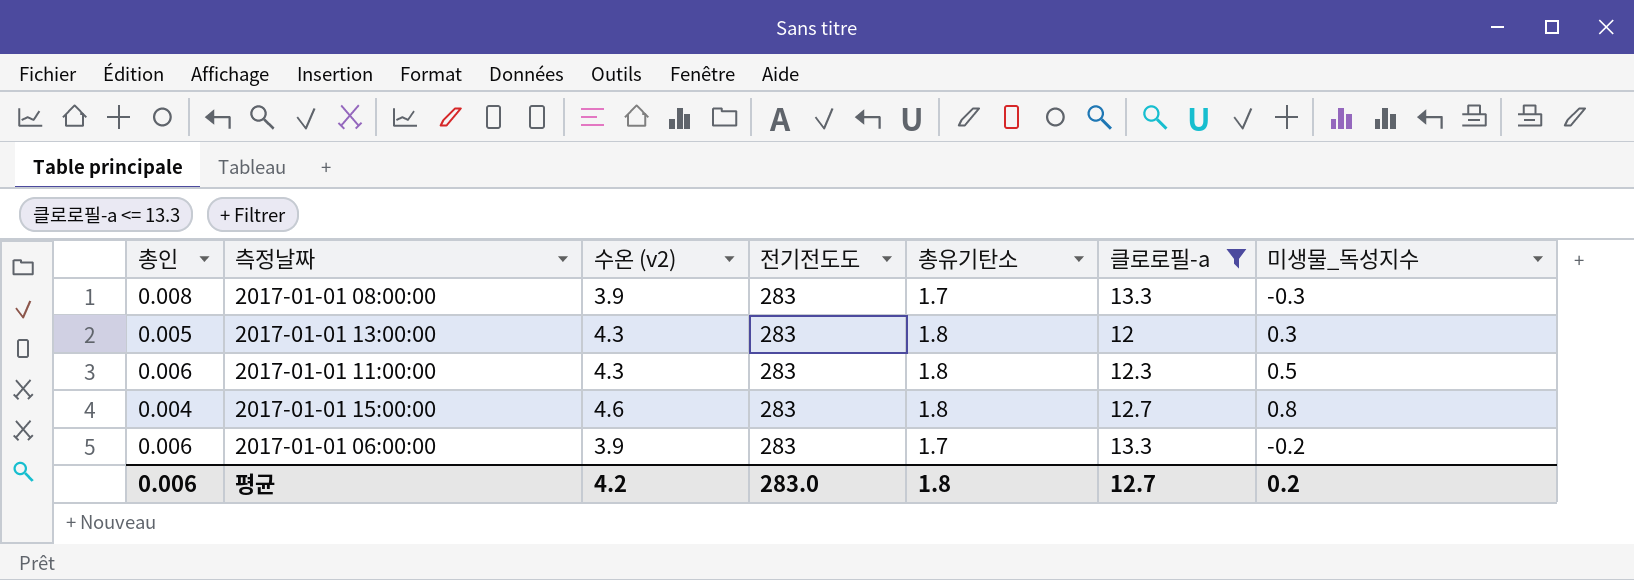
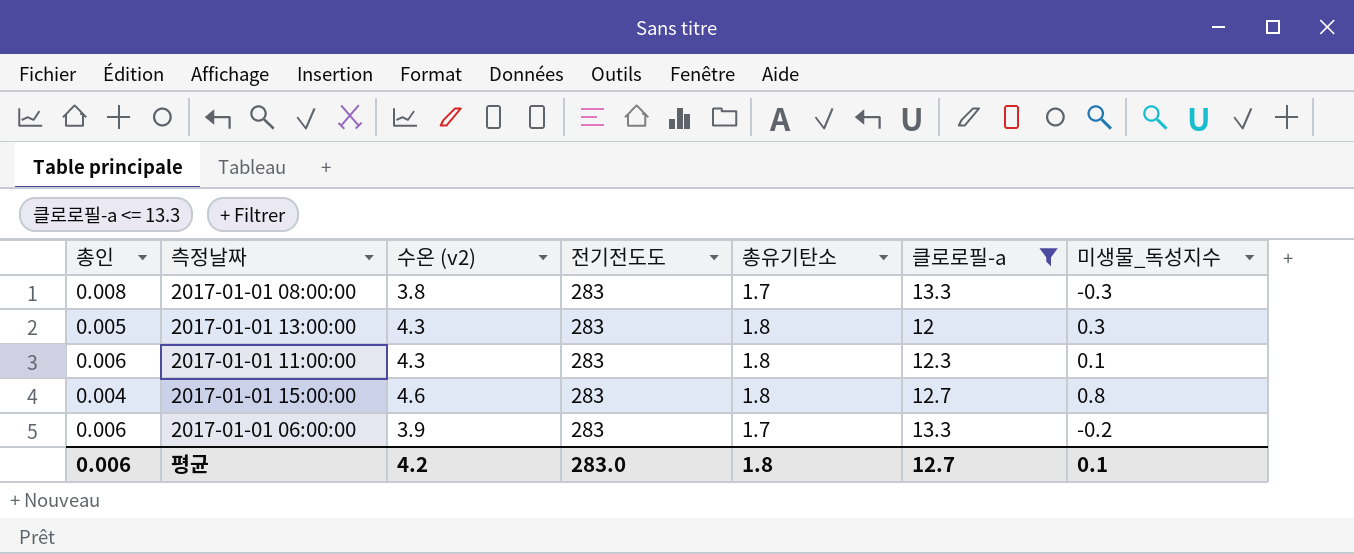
2017-01-01 08:00:00 | 수온 (v2): 3.9 -> 3.8
2017-01-01 11:00:00 | 미생물_독성지수: 0.5 -> 0.1
평균 | 미생물_독성지수: 0.2 -> 0.1

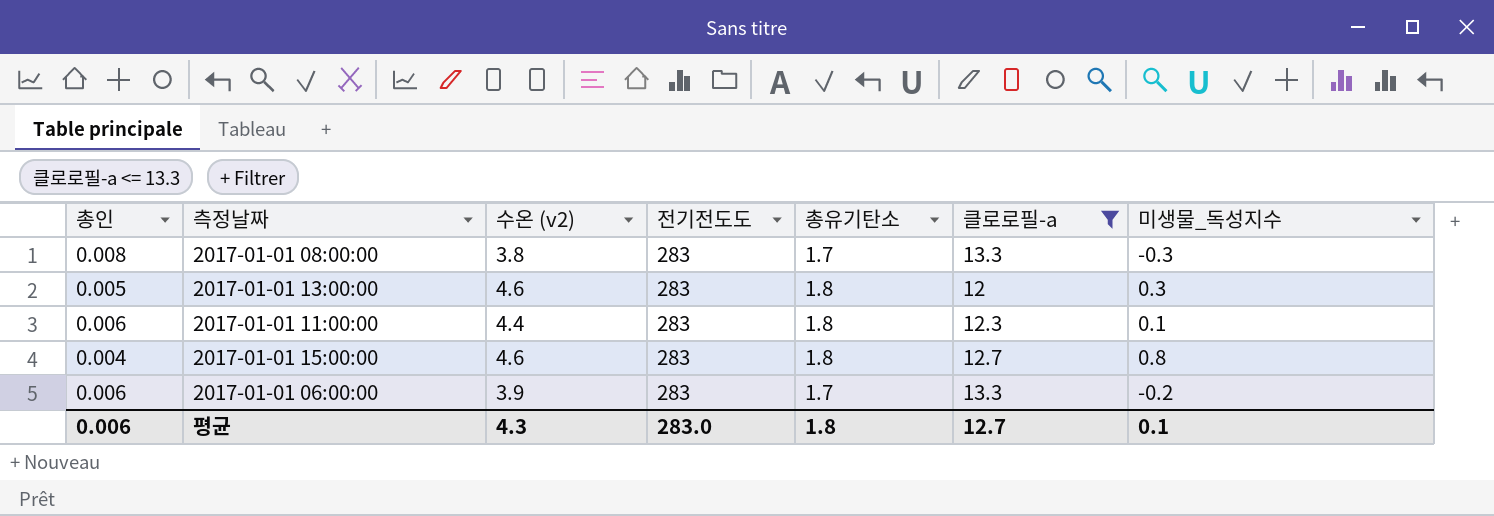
2017-01-01 13:00:00 | 수온 (v2): 4.3 -> 4.6
2017-01-01 11:00:00 | 수온 (v2): 4.3 -> 4.4
평균 | 수온 (v2): 4.2 -> 4.3

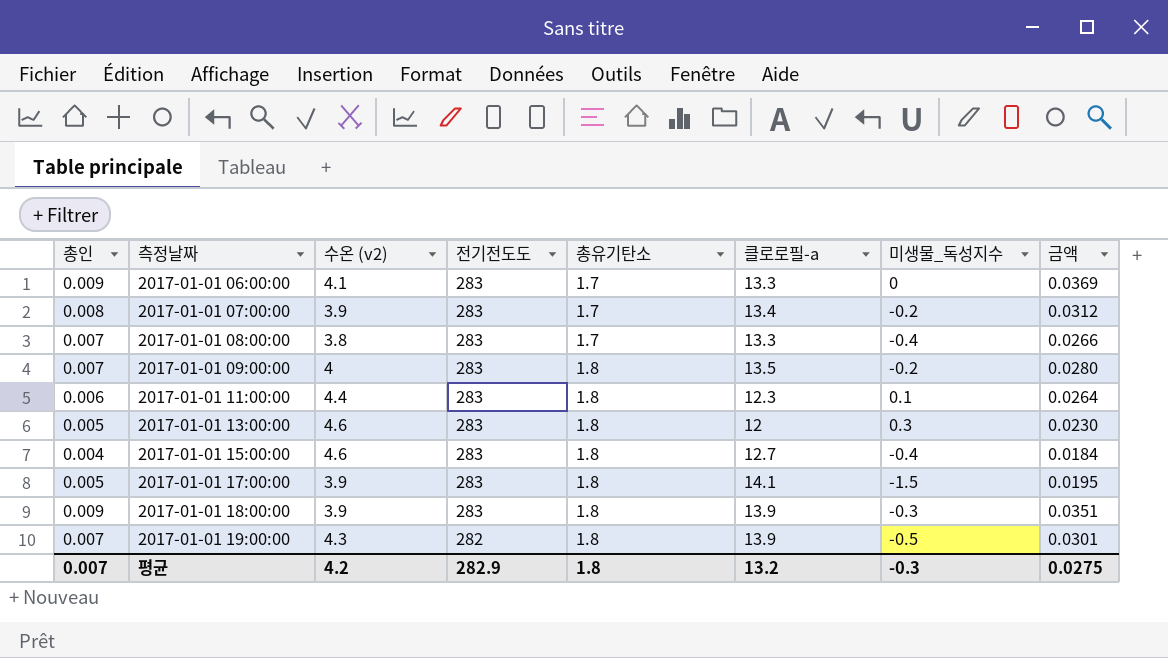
filter: 클로로필-a <= 13.3 -> none
row order: none -> 측정날짜 ascending
column 금액 | formula: none -> [총인] * [수온 (v2)]
2017-01-01 06:00:00 | 총인: 0.006 -> 0.009
2017-01-01 06:00:00 | 수온 (v2): 3.9 -> 4.1
2017-01-01 06:00:00 | 미생물_독성지수: -0.2 -> 0
2017-01-01 08:00:00 | 총인: 0.008 -> 0.007
2017-01-01 08:00:00 | 미생물_독성지수: -0.3 -> -0.4
2017-01-01 15:00:00 | 미생물_독성지수: 0.8 -> -0.4
평균 | 총인: 0.006 -> 0.007
평균 | 수온 (v2): 4.3 -> 4.2
평균 | 전기전도도: 283.0 -> 282.9
평균 | 클로로필-a: 12.7 -> 13.2
평균 | 미생물_독성지수: 0.1 -> -0.3

